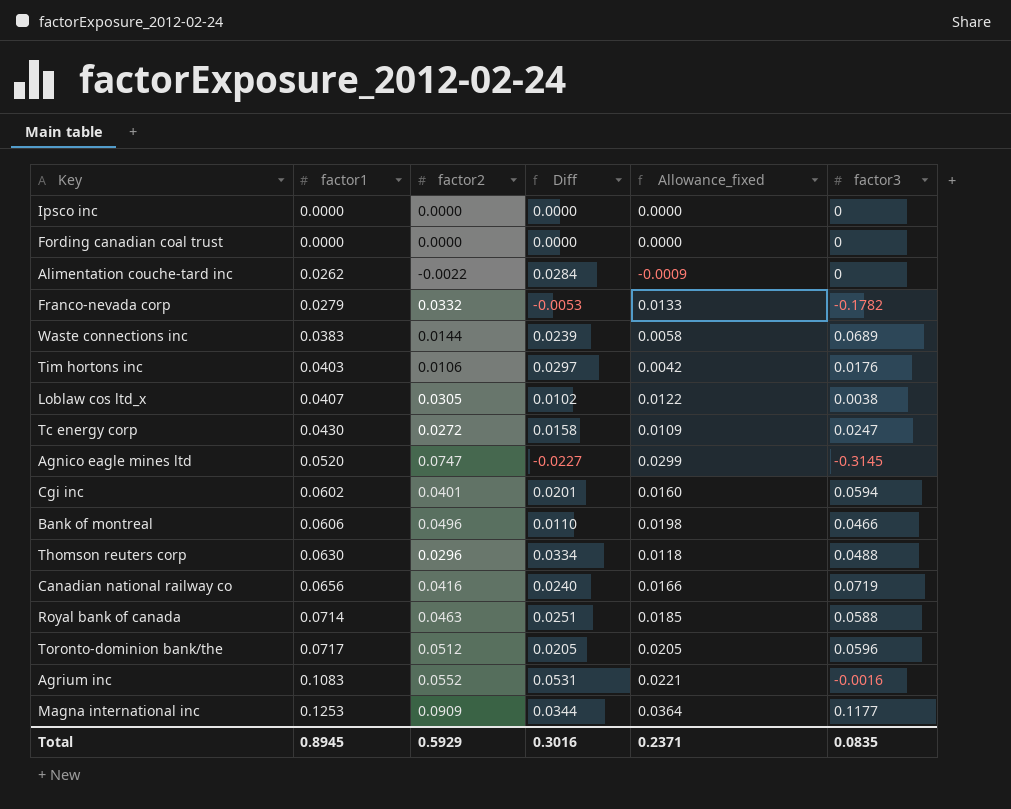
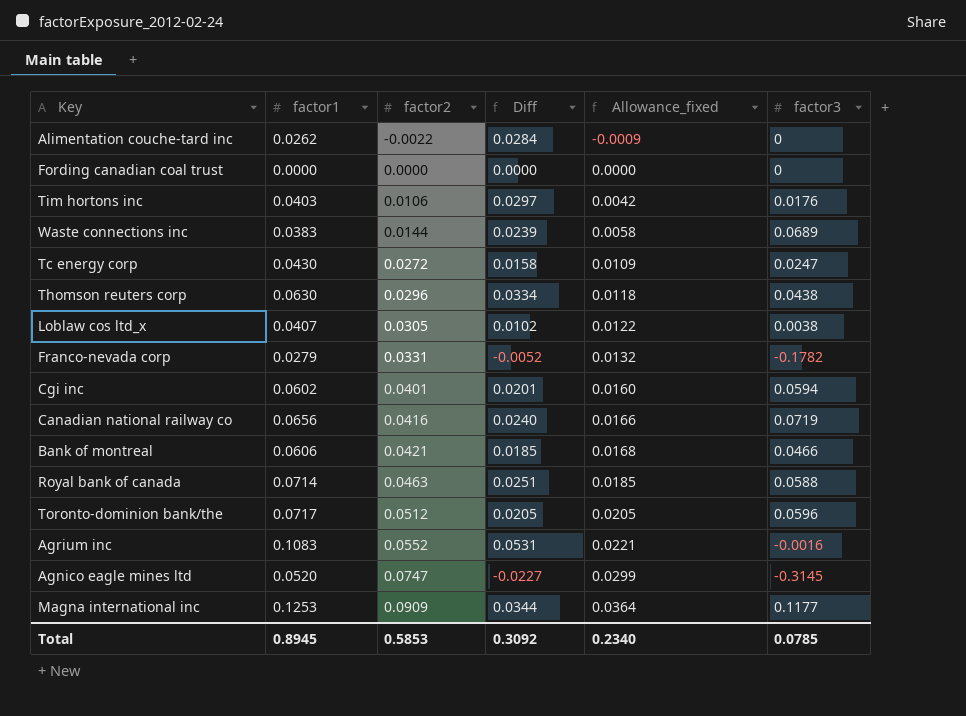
row order: factor1 ascending -> factor2 ascending
row Ipsco inc: 0.0000 | 0.0000 | 0.0000 | 0.0000 | 0 -> none
Thomson reuters corp | factor3: 0.0488 -> 0.0438
Franco-nevada corp | factor2: 0.0332 -> 0.0331
Franco-nevada corp | Diff: -0.0053 -> -0.0052
Franco-nevada corp | Allowance_fixed: 0.0133 -> 0.0132
Bank of montreal | factor2: 0.0496 -> 0.0421
Bank of montreal | Diff: 0.0110 -> 0.0185
Bank of montreal | Allowance_fixed: 0.0198 -> 0.0168
Total | factor2: 0.5929 -> 0.5853
Total | Diff: 0.3016 -> 0.3092
Total | Allowance_fixed: 0.2371 -> 0.2340
Total | factor3: 0.0835 -> 0.0785

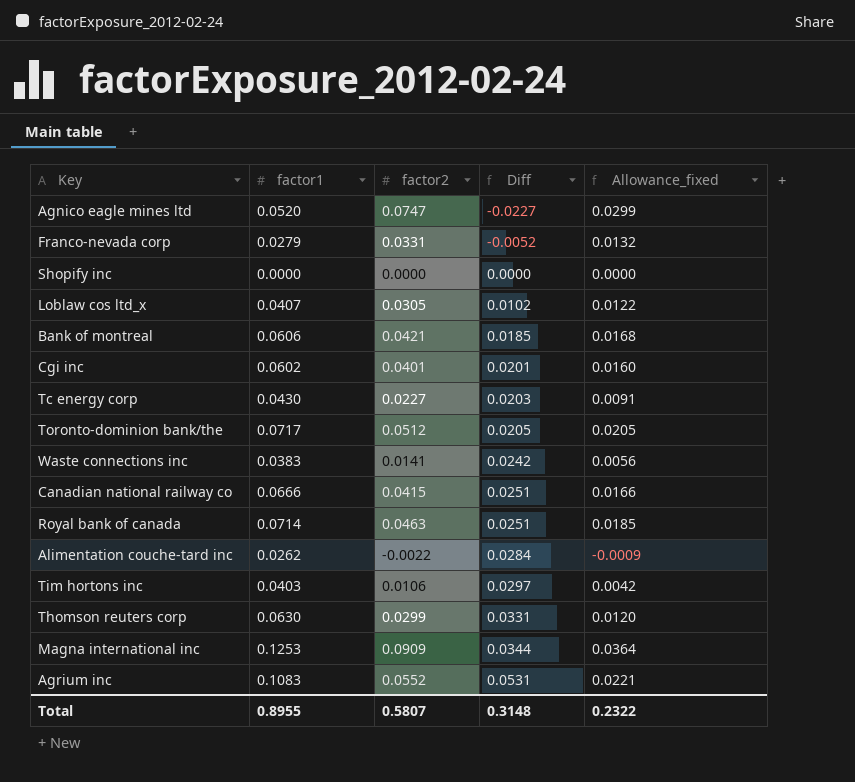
row order: factor2 ascending -> Diff ascending
column factor3 | position: 6 -> none
row Fording canadian coal trust: 0.0000 | 0.0000 | 0.0000 | 0.0000 | 0 -> none
row Shopify inc: none -> 0.0000 | 0.0000 | 0.0000 | 0.0000
Tc energy corp | factor2: 0.0272 -> 0.0227
Tc energy corp | Diff: 0.0158 -> 0.0203
Tc energy corp | Allowance_fixed: 0.0109 -> 0.0091
Waste connections inc | factor2: 0.0144 -> 0.0141
Waste connections inc | Diff: 0.0239 -> 0.0242
Waste connections inc | Allowance_fixed: 0.0058 -> 0.0056
Canadian national railway co | factor1: 0.0656 -> 0.0666
Canadian national railway co | factor2: 0.0416 -> 0.0415
Canadian national railway co | Diff: 0.0240 -> 0.0251
Thomson reuters corp | factor2: 0.0296 -> 0.0299
Thomson reuters corp | Diff: 0.0334 -> 0.0331
Thomson reuters corp | Allowance_fixed: 0.0118 -> 0.0120
Total | factor1: 0.8945 -> 0.8955
Total | factor2: 0.5853 -> 0.5807
Total | Diff: 0.3092 -> 0.3148
Total | Allowance_fixed: 0.2340 -> 0.2322

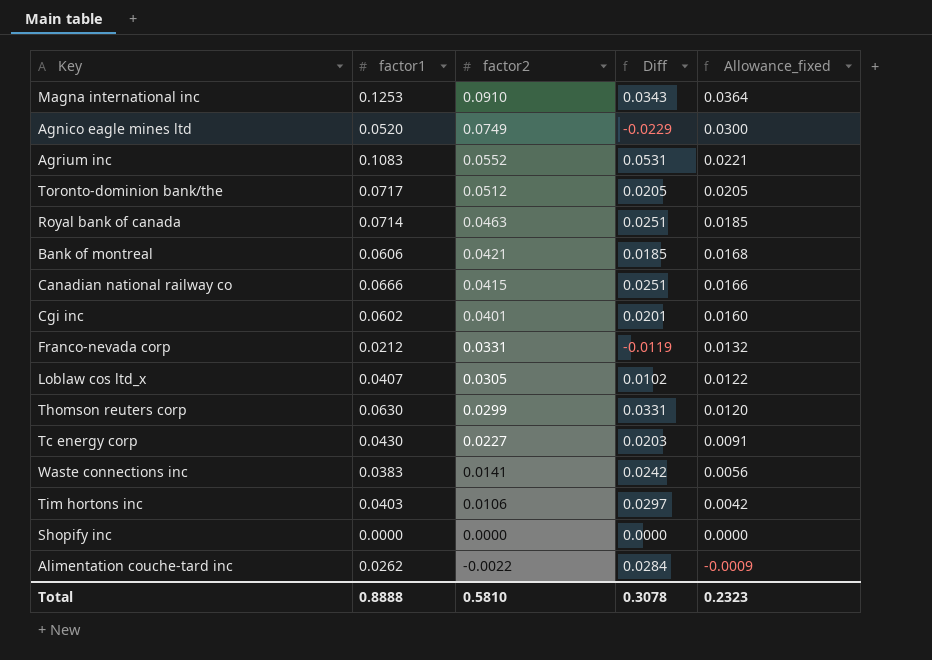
row order: Diff ascending -> factor2 descending
Magna international inc | factor2: 0.0909 -> 0.0910
Magna international inc | Diff: 0.0344 -> 0.0343
Agnico eagle mines ltd | factor2: 0.0747 -> 0.0749
Agnico eagle mines ltd | Diff: -0.0227 -> -0.0229
Agnico eagle mines ltd | Allowance_fixed: 0.0299 -> 0.0300
Franco-nevada corp | factor1: 0.0279 -> 0.0212
Franco-nevada corp | Diff: -0.0052 -> -0.0119
Total | factor1: 0.8955 -> 0.8888
Total | factor2: 0.5807 -> 0.5810
Total | Diff: 0.3148 -> 0.3078
Total | Allowance_fixed: 0.2322 -> 0.2323

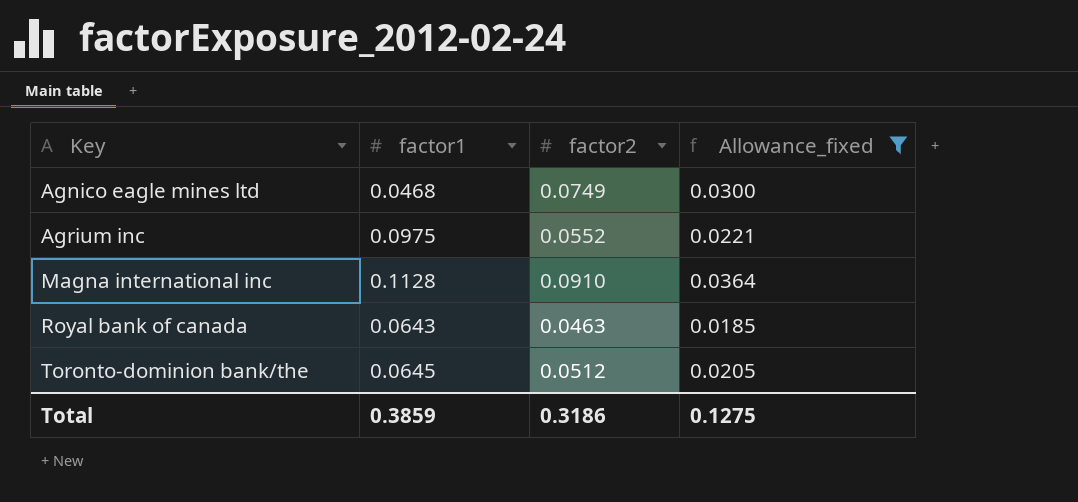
filter: none -> Allowance_fixed >= 0.0185
row order: factor2 descending -> Key ascending
column Diff | formula: [factor1] - [factor2] -> none
Agnico eagle mines ltd | factor1: 0.0520 -> 0.0468
Agrium inc | factor1: 0.1083 -> 0.0975
Magna international inc | factor1: 0.1253 -> 0.1128
Royal bank of canada | factor1: 0.0714 -> 0.0643
Toronto-dominion bank/the | factor1: 0.0717 -> 0.0645
Total | factor1: 0.8888 -> 0.3859
Total | factor2: 0.5810 -> 0.3186
Total | Allowance_fixed: 0.2323 -> 0.1275

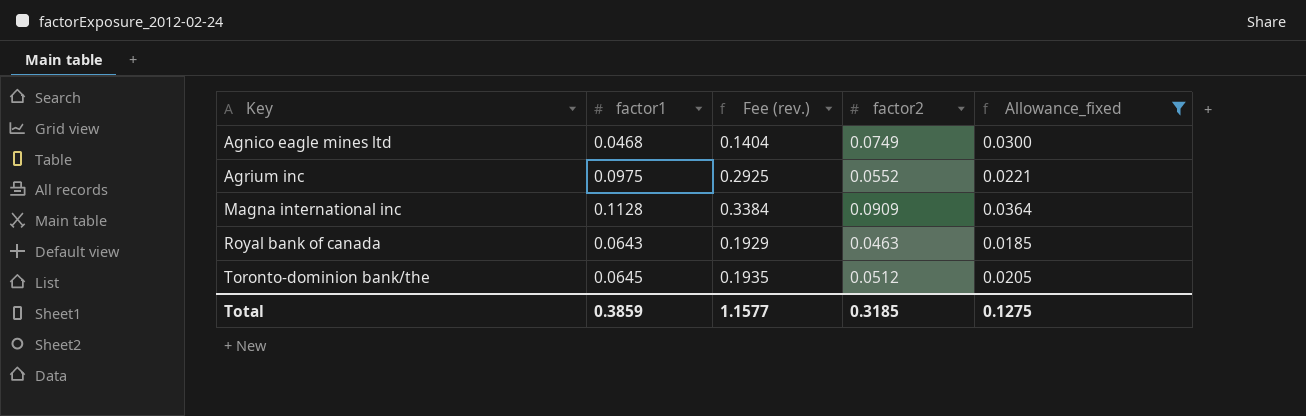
column Fee (rev.) | formula: none -> [factor1] * 3
Magna international inc | factor2: 0.0910 -> 0.0909
Total | factor2: 0.3186 -> 0.3185

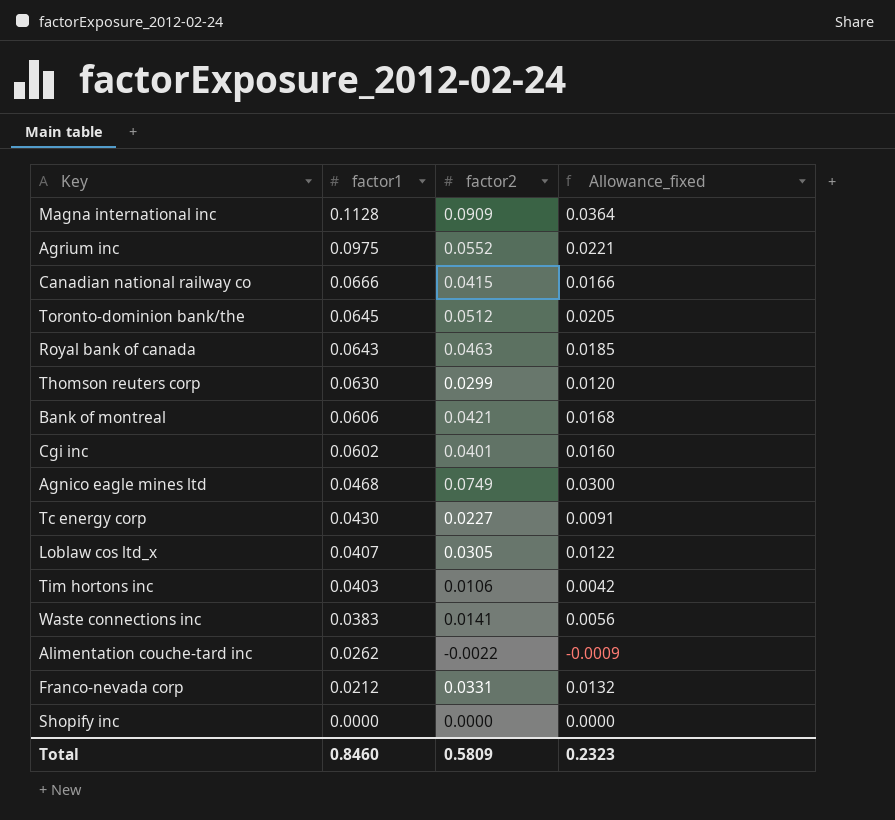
filter: Allowance_fixed >= 0.0185 -> none
row order: Key ascending -> factor1 descending
column Fee (rev.) | formula: [factor1] * 3 -> none
Total | factor1: 0.3859 -> 0.8460
Total | factor2: 0.3185 -> 0.5809
Total | Allowance_fixed: 0.1275 -> 0.2323

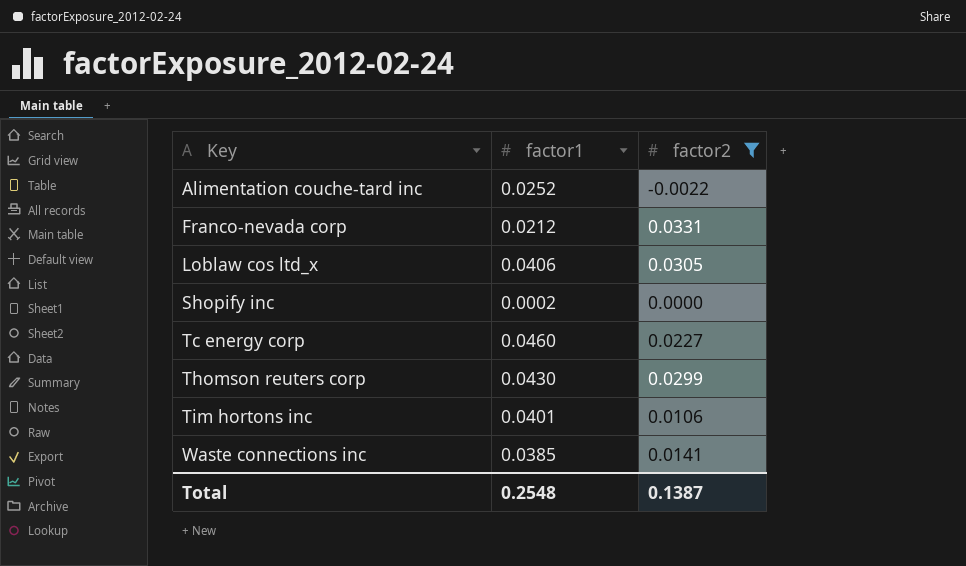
filter: none -> factor2 <= 0.0331
row order: factor1 descending -> Key ascending
column Allowance_fixed | formula: [factor2] * 0.4 -> none
Alimentation couche-tard inc | factor1: 0.0262 -> 0.0252
Loblaw cos ltd_x | factor1: 0.0407 -> 0.0406
Shopify inc | factor1: 0.0000 -> 0.0002
Tc energy corp | factor1: 0.0430 -> 0.0460
Thomson reuters corp | factor1: 0.0630 -> 0.0430
Tim hortons inc | factor1: 0.0403 -> 0.0401
Waste connections inc | factor1: 0.0383 -> 0.0385
Total | factor1: 0.8460 -> 0.2548
Total | factor2: 0.5809 -> 0.1387

